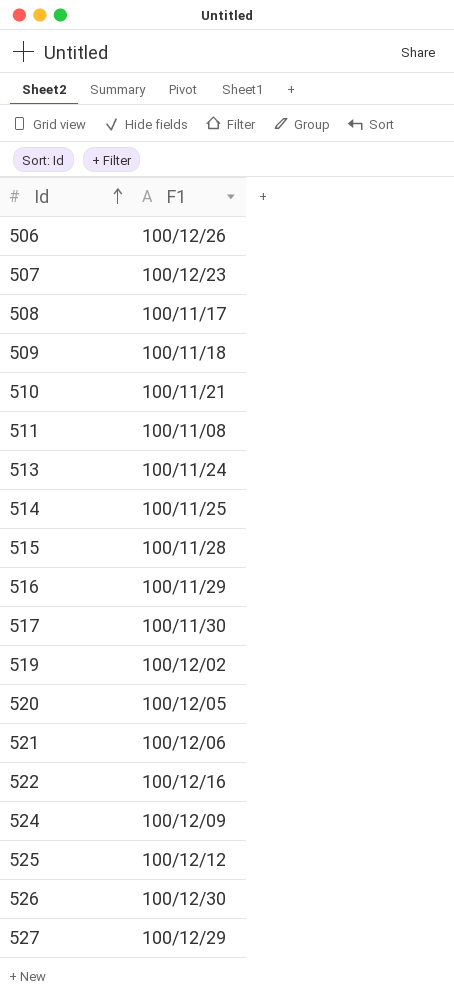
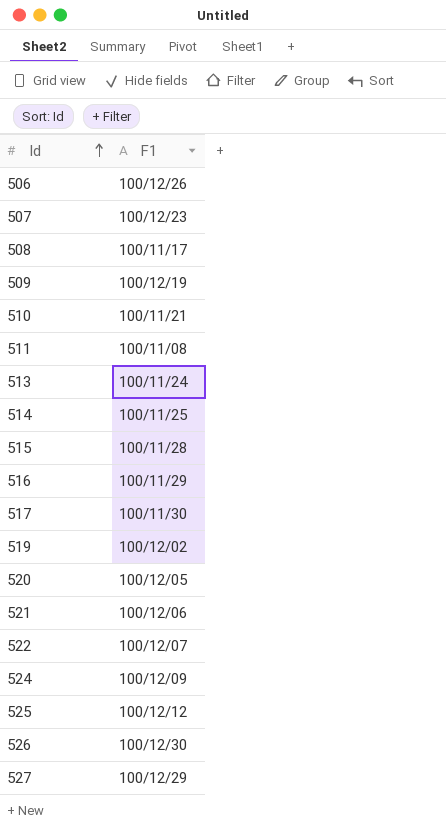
509 | F1: 100/11/18 -> 100/12/19
522 | F1: 100/12/16 -> 100/12/07

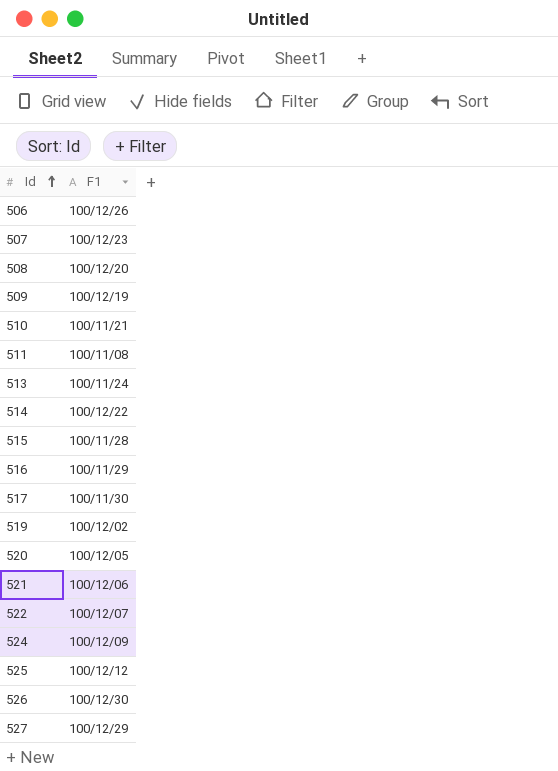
508 | F1: 100/11/17 -> 100/12/20
514 | F1: 100/11/25 -> 100/12/22

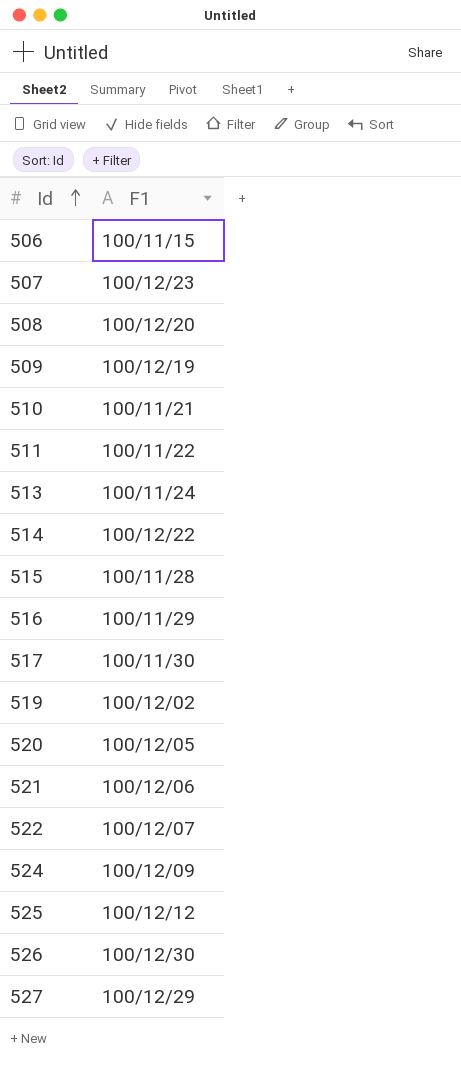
506 | F1: 100/12/26 -> 100/11/15
511 | F1: 100/11/08 -> 100/11/22

